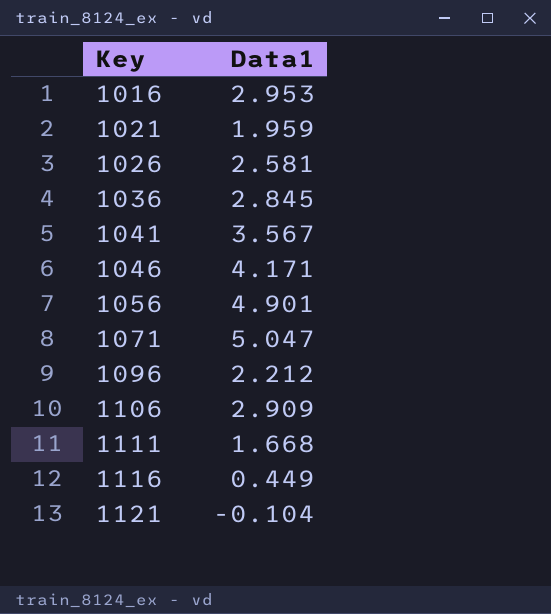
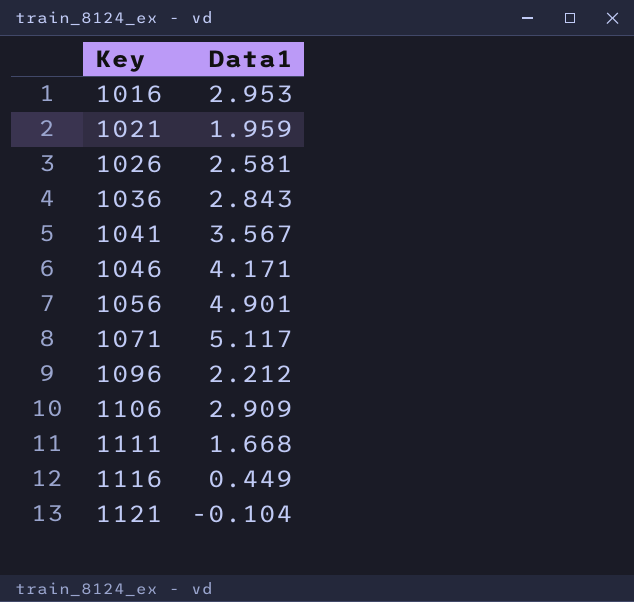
1036 | Data1: 2.845 -> 2.843
1071 | Data1: 5.047 -> 5.117

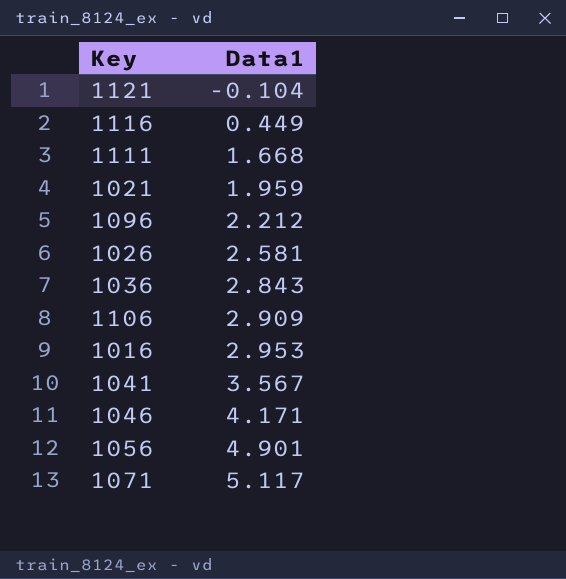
row order: Key ascending -> Data1 ascending

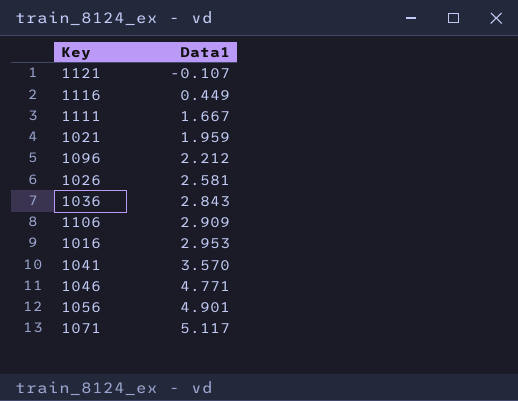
1121 | Data1: -0.104 -> -0.107
1111 | Data1: 1.668 -> 1.667
1041 | Data1: 3.567 -> 3.570
1046 | Data1: 4.171 -> 4.771

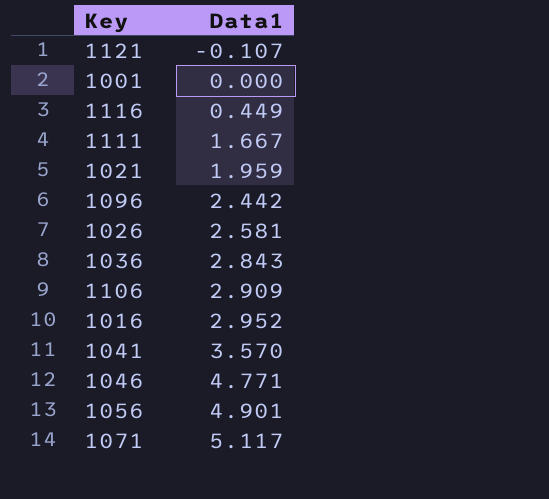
row 1001: none -> 0.000
1096 | Data1: 2.212 -> 2.442
1016 | Data1: 2.953 -> 2.952

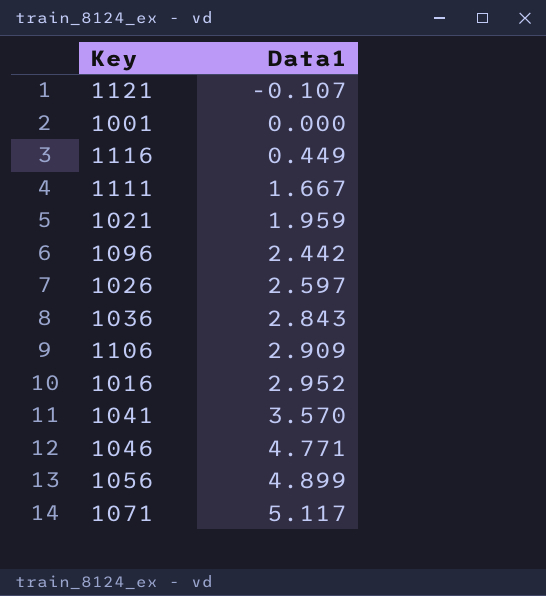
1026 | Data1: 2.581 -> 2.597
1056 | Data1: 4.901 -> 4.899

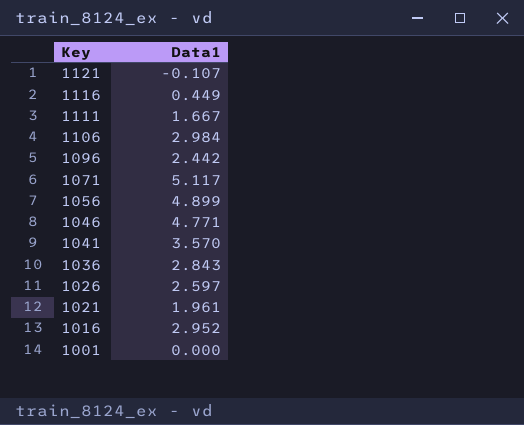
row order: Data1 ascending -> Key descending
1106 | Data1: 2.909 -> 2.984
1021 | Data1: 1.959 -> 1.961

